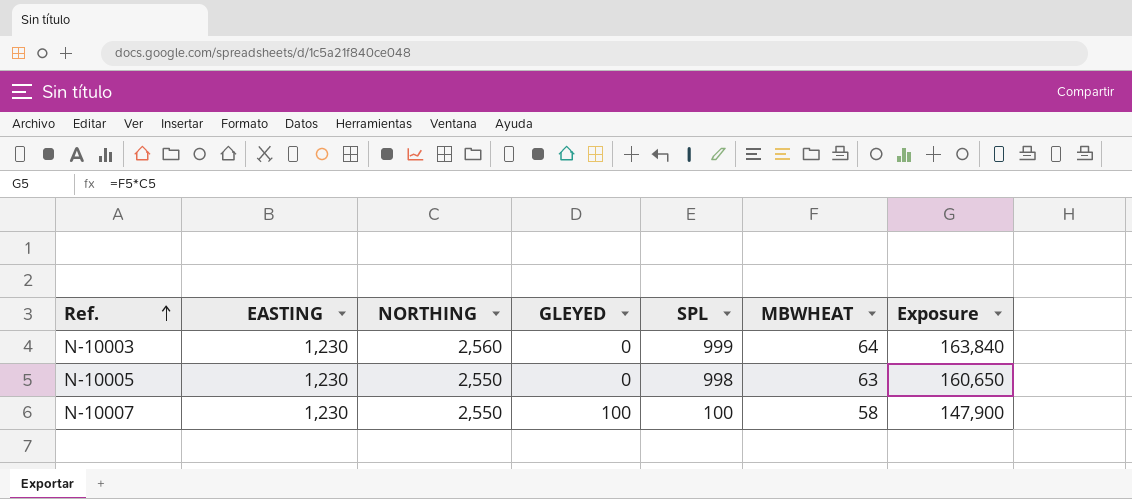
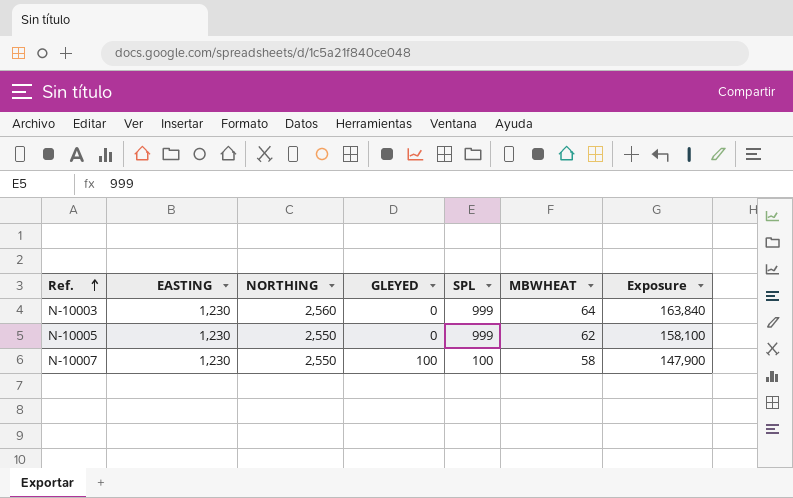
N-10005 | SPL: 998 -> 999
N-10005 | MBWHEAT: 63 -> 62
N-10005 | Exposure: 160,650 -> 158,100

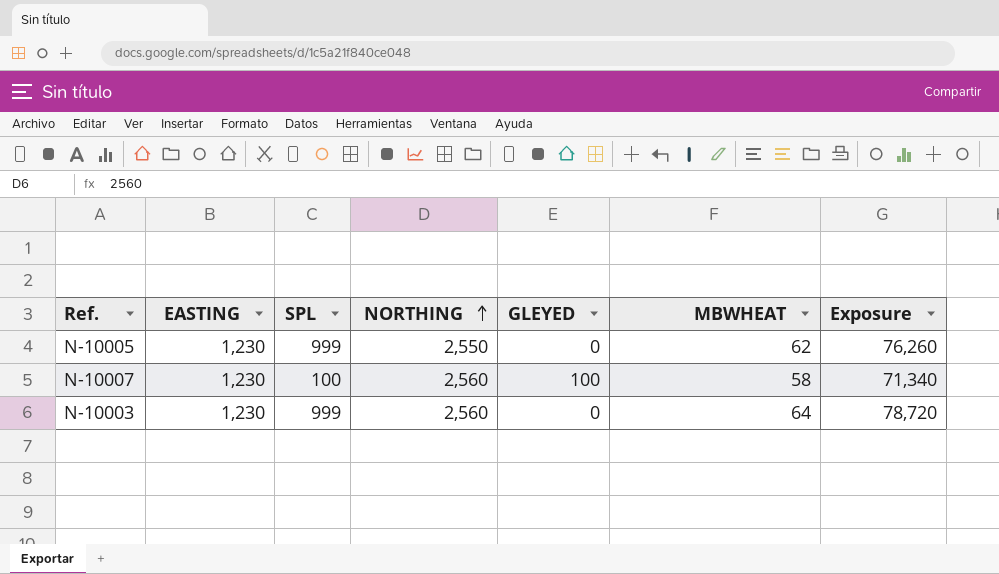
row order: Ref. ascending -> NORTHING ascending
column SPL | position: 5 -> 3
column Exposure | formula: [NORTHING] * [MBWHEAT] -> [EASTING] * [MBWHEAT]
N-10007 | NORTHING: 2,550 -> 2,560

